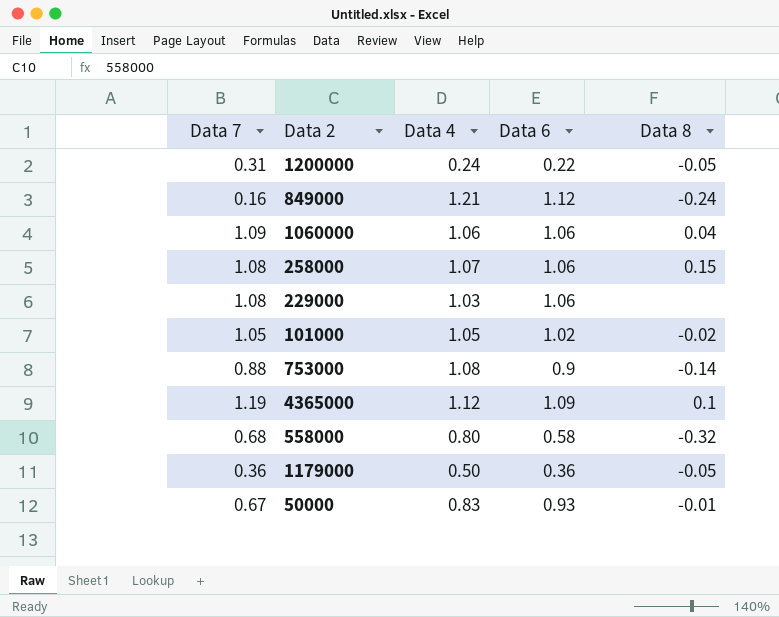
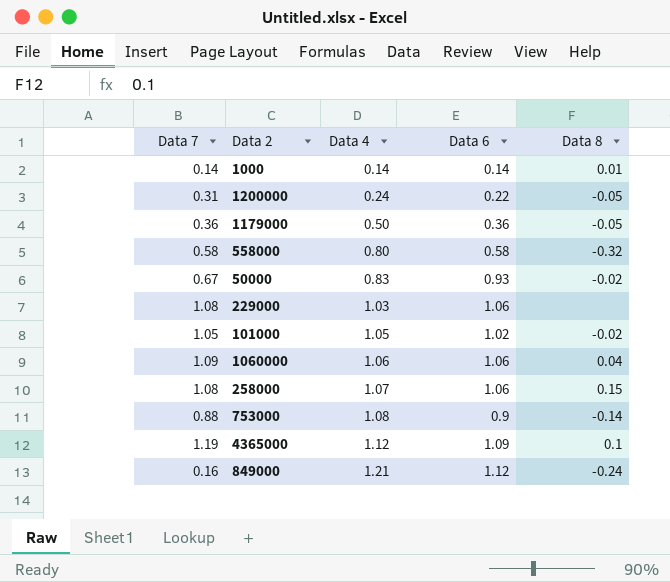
row order: none -> Data 4 ascending
row 1000: none -> 0.14 | 0.14 | 0.14 | 0.01
558000 | Data 7: 0.68 -> 0.58
50000 | Data 8: -0.01 -> -0.02

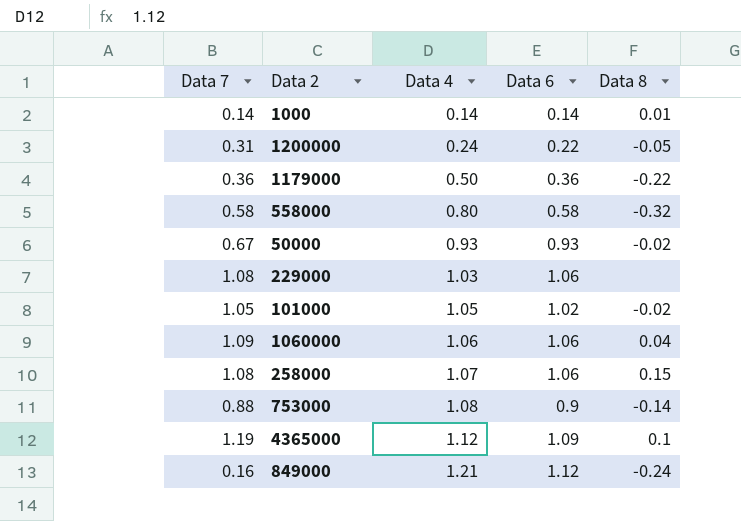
1179000 | Data 8: -0.05 -> -0.22
50000 | Data 4: 0.83 -> 0.93

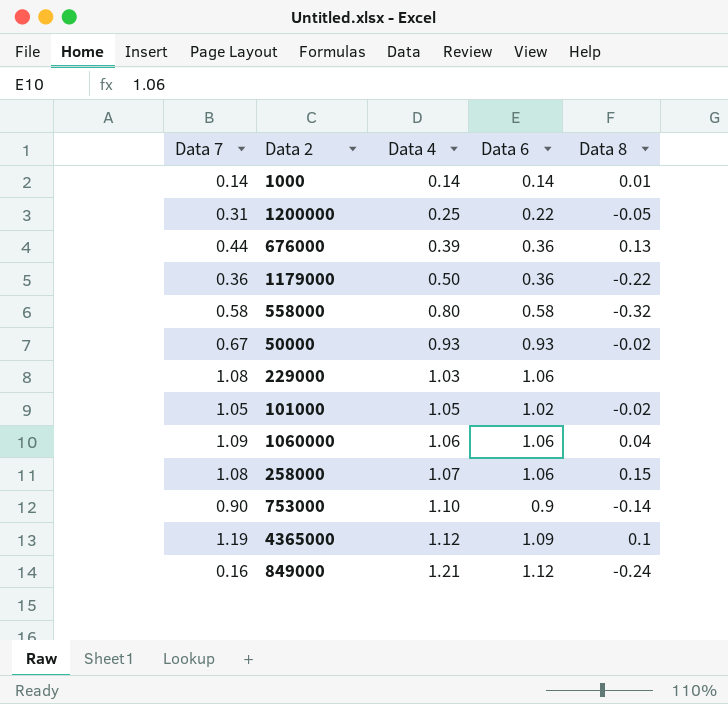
1200000 | Data 4: 0.24 -> 0.25
row 676000: none -> 0.44 | 0.39 | 0.36 | 0.13
753000 | Data 7: 0.88 -> 0.90
753000 | Data 4: 1.08 -> 1.10

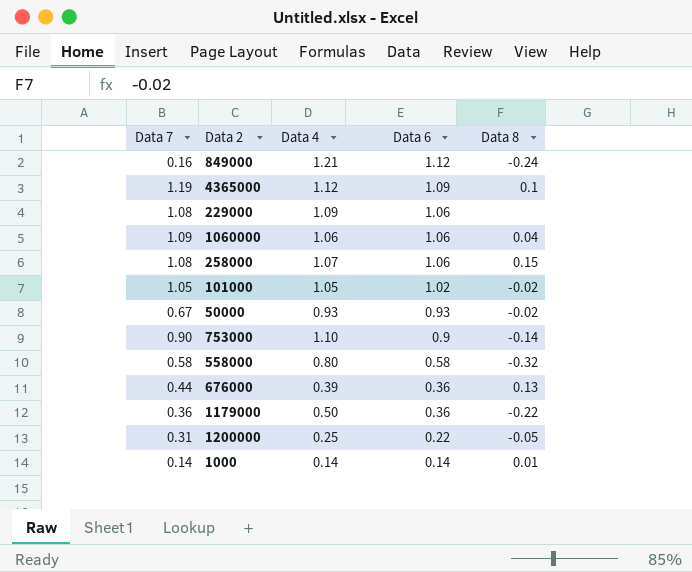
row order: Data 4 ascending -> Data 6 descending
229000 | Data 4: 1.03 -> 1.09

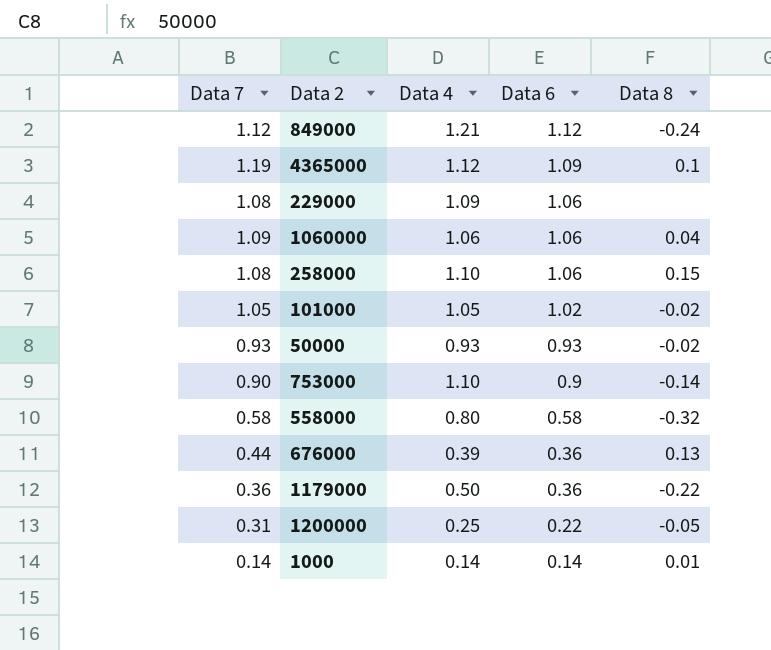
849000 | Data 7: 0.16 -> 1.12
258000 | Data 4: 1.07 -> 1.10
50000 | Data 7: 0.67 -> 0.93

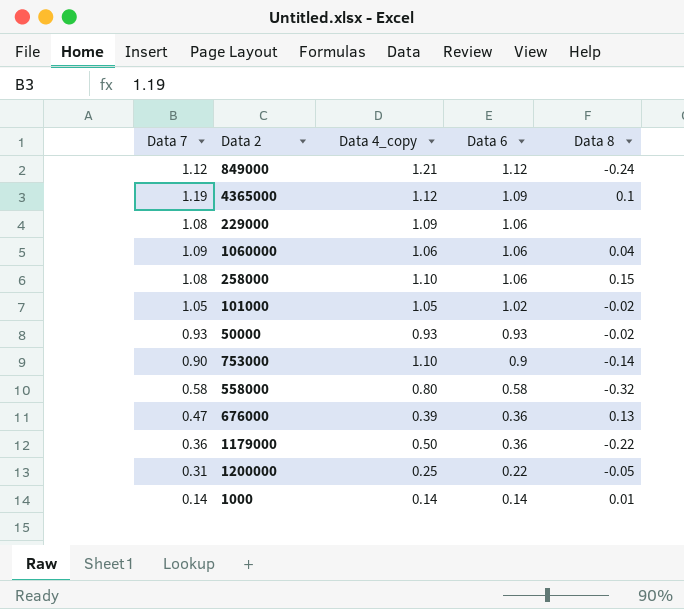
column name: Data 4 -> Data 4_copy
676000 | Data 7: 0.44 -> 0.47

